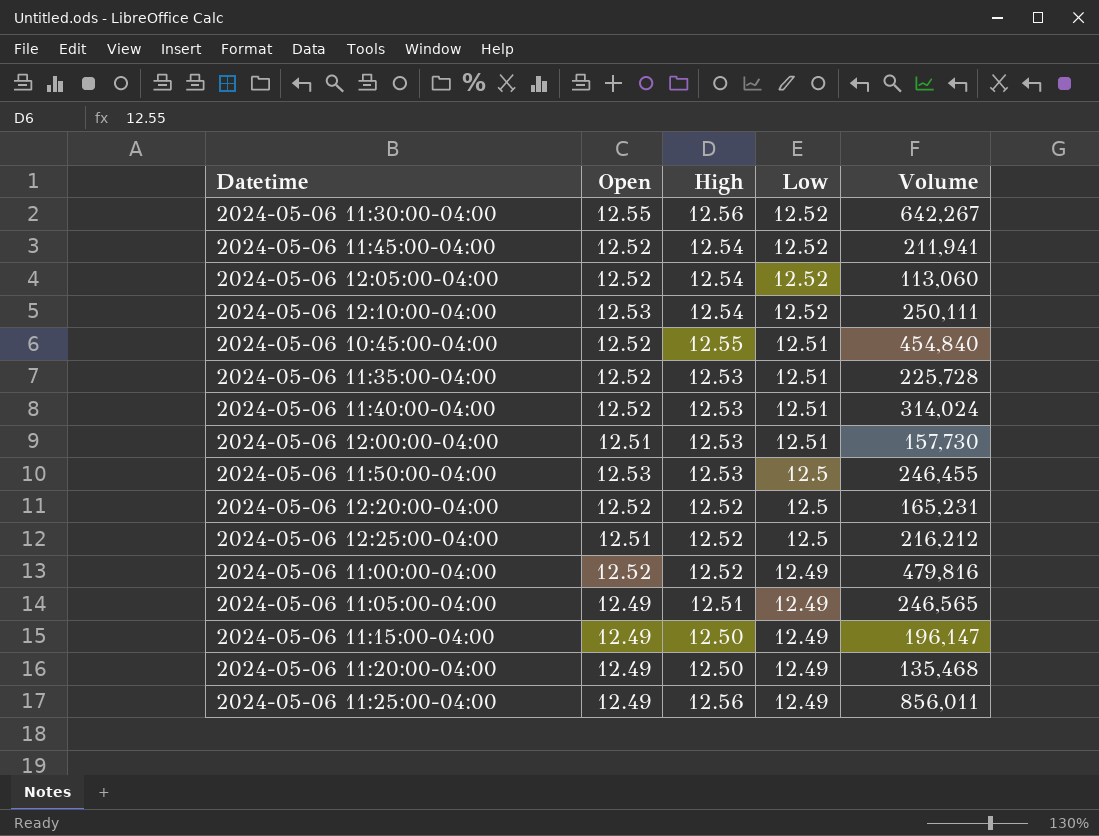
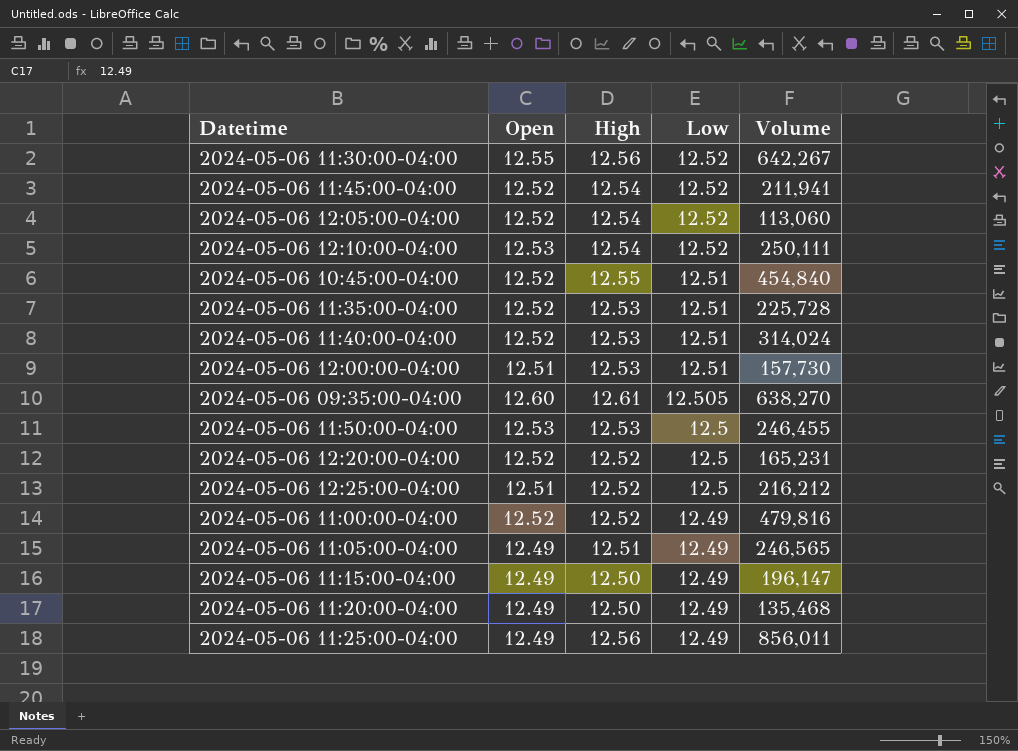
row 2024-05-06 09:35:00-04:00: none -> 12.60 | 12.61 | 12.505 | 638,270

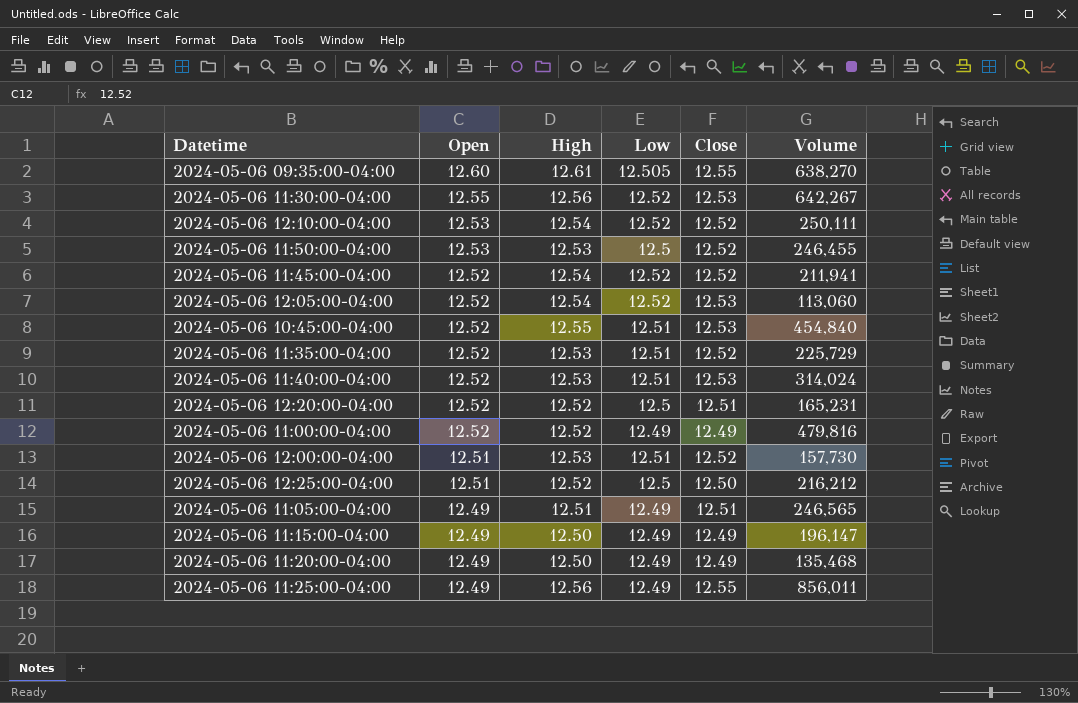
row order: Low descending -> Open descending
column Close | position: none -> 5
2024-05-06 11:35:00-04:00 | Volume: 225,728 -> 225,729

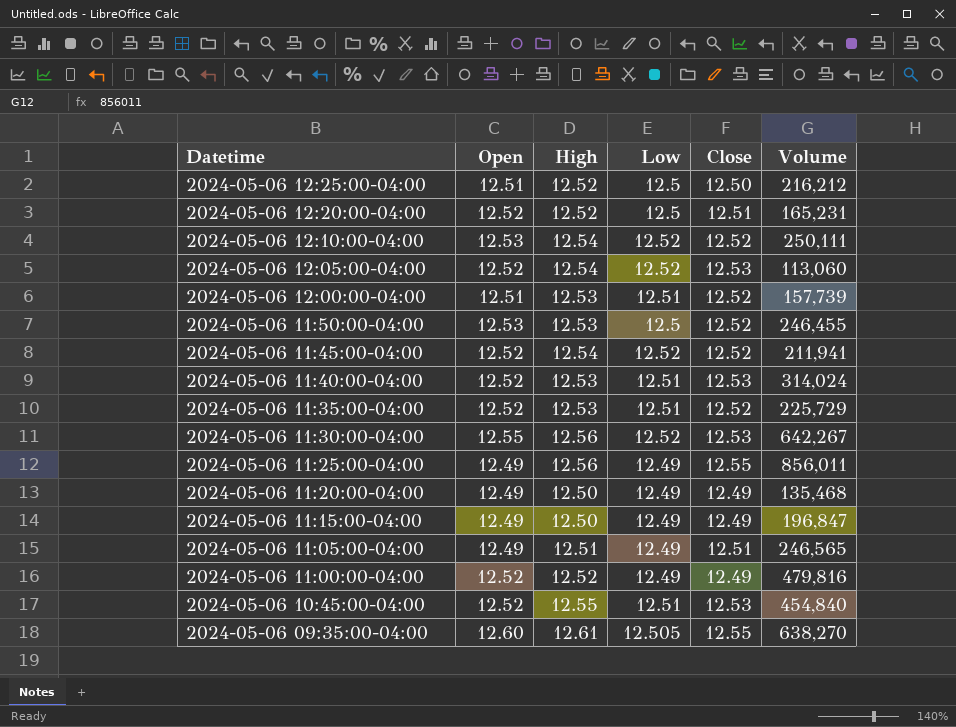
row order: Open descending -> Datetime descending
2024-05-06 12:00:00-04:00 | Volume: 157,730 -> 157,739
2024-05-06 11:15:00-04:00 | Volume: 196,147 -> 196,847

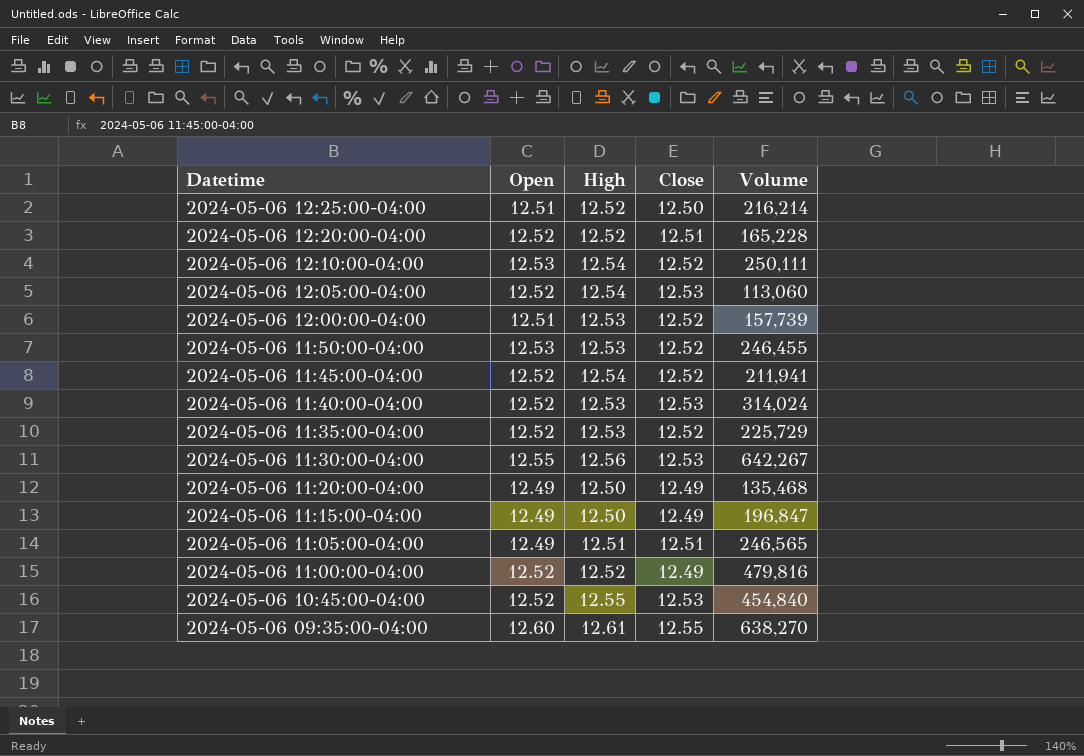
column Low | position: 4 -> none
row 2024-05-06 11:25:00-04:00: 12.49 | 12.56 | 12.49 | 12.55 | 856,011 -> none
2024-05-06 12:25:00-04:00 | Volume: 216,212 -> 216,214
2024-05-06 12:20:00-04:00 | Volume: 165,231 -> 165,228

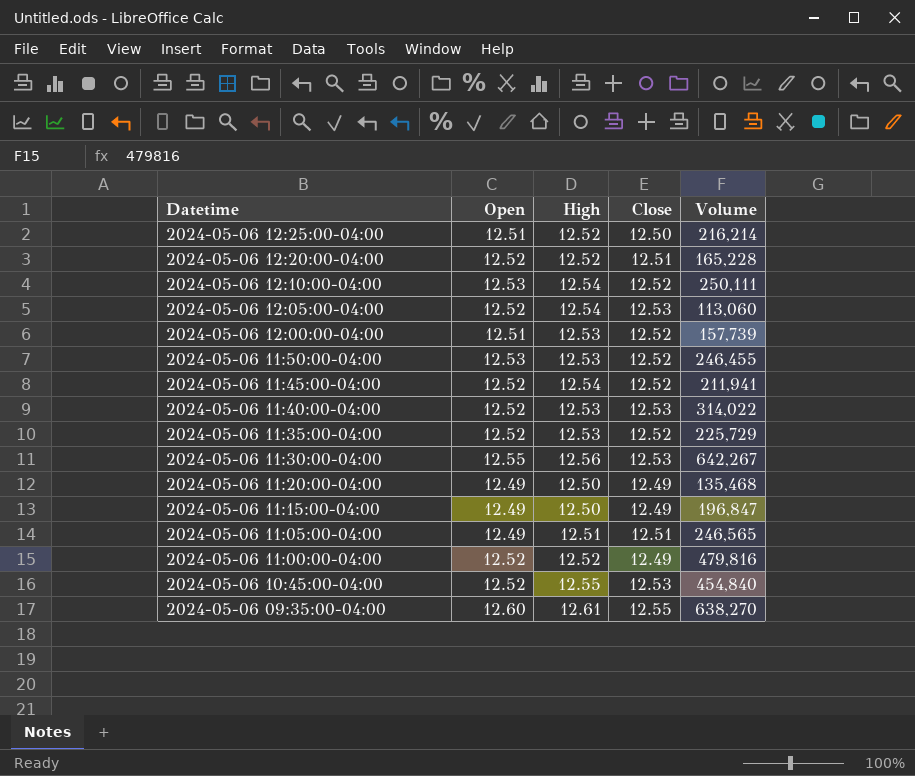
2024-05-06 11:40:00-04:00 | Volume: 314,024 -> 314,022

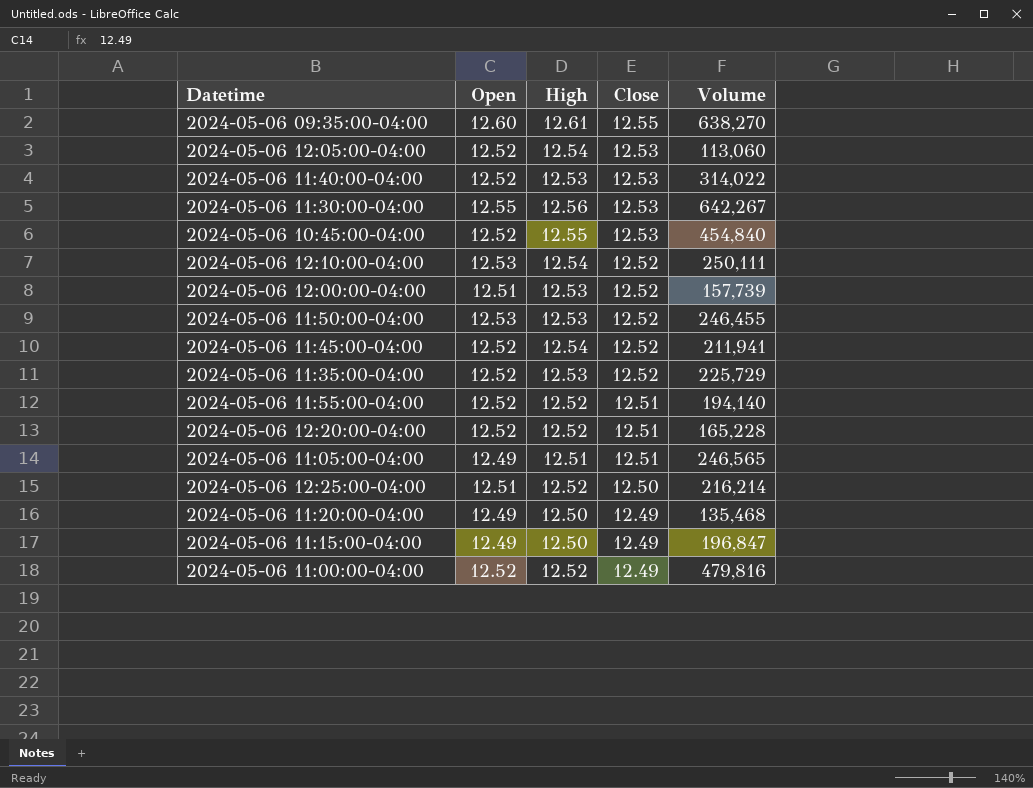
row order: Datetime descending -> Close descending
row 2024-05-06 11:55:00-04:00: none -> 12.52 | 12.52 | 12.51 | 194,140

